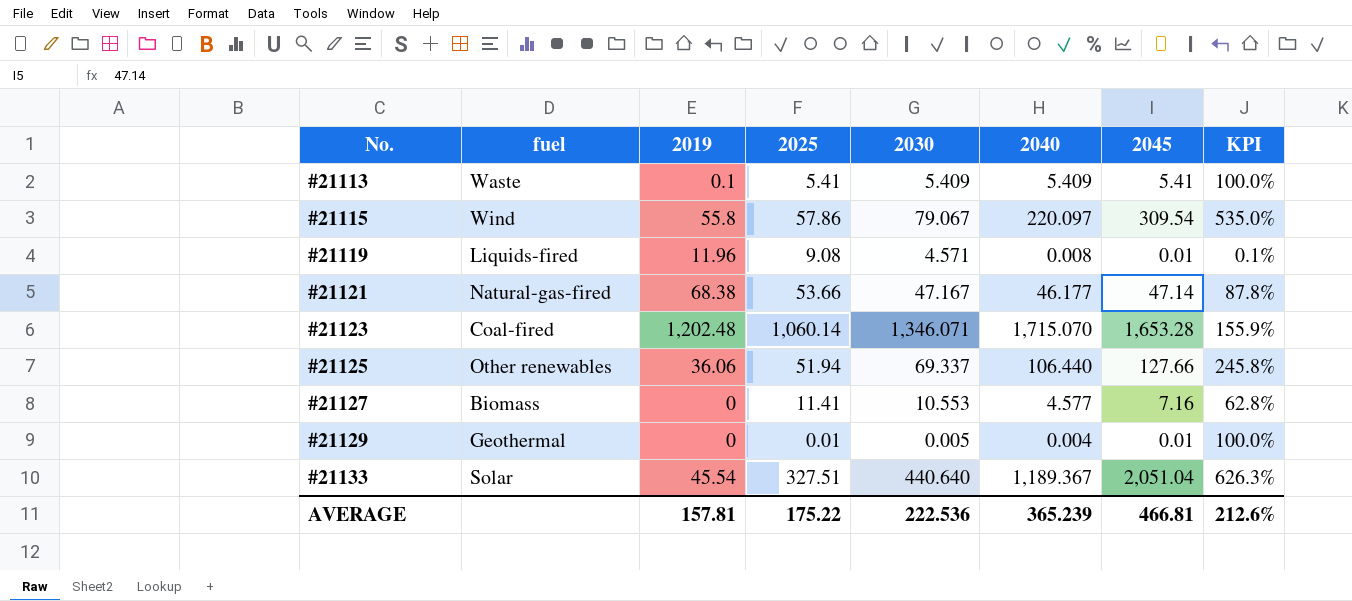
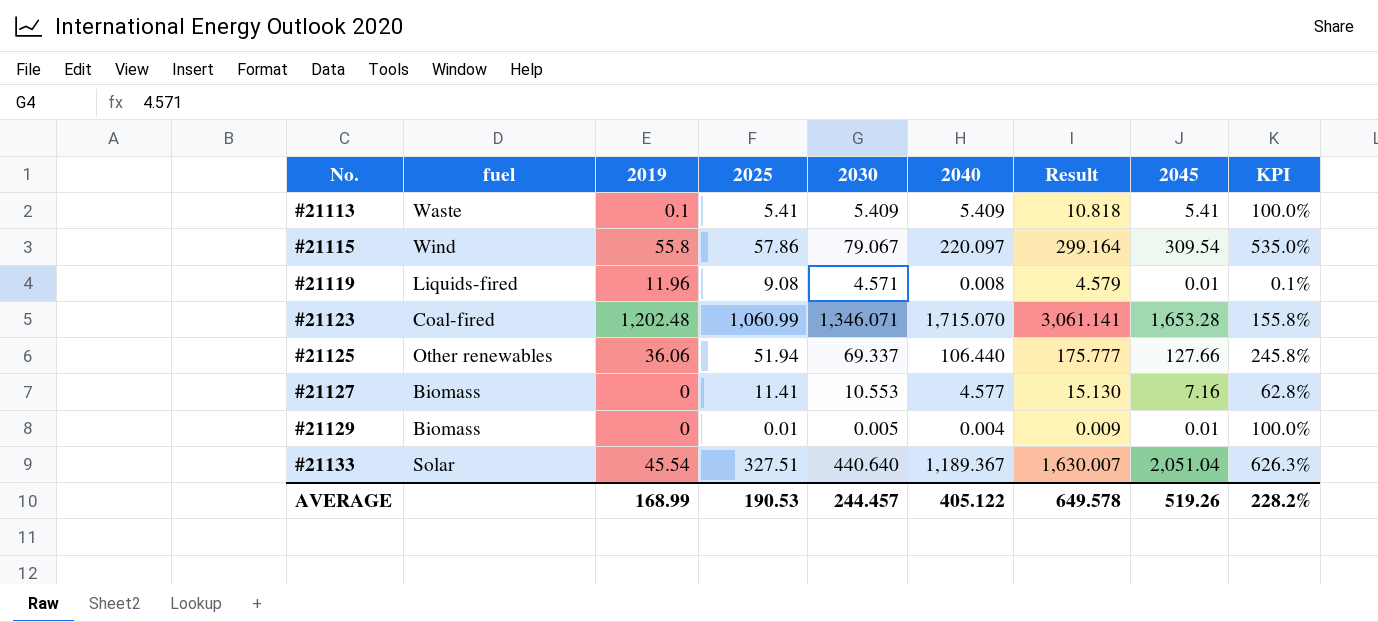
column Result | formula: none -> [2030] + [2040]
row #21121: Natural-gas-fired | 68.38 | 53.66 | 47.167 | 46.177 | 47.14 | 87.8% -> none
#21123 | 2025: 1,060.14 -> 1,060.99
#21123 | KPI: 155.9% -> 155.8%
#21129 | fuel: Geothermal -> Biomass
AVERAGE | 2019: 157.81 -> 168.99
AVERAGE | 2025: 175.22 -> 190.53
AVERAGE | 2030: 222.536 -> 244.457
AVERAGE | 2040: 365.239 -> 405.122
AVERAGE | 2045: 466.81 -> 519.26
AVERAGE | KPI: 212.6% -> 228.2%

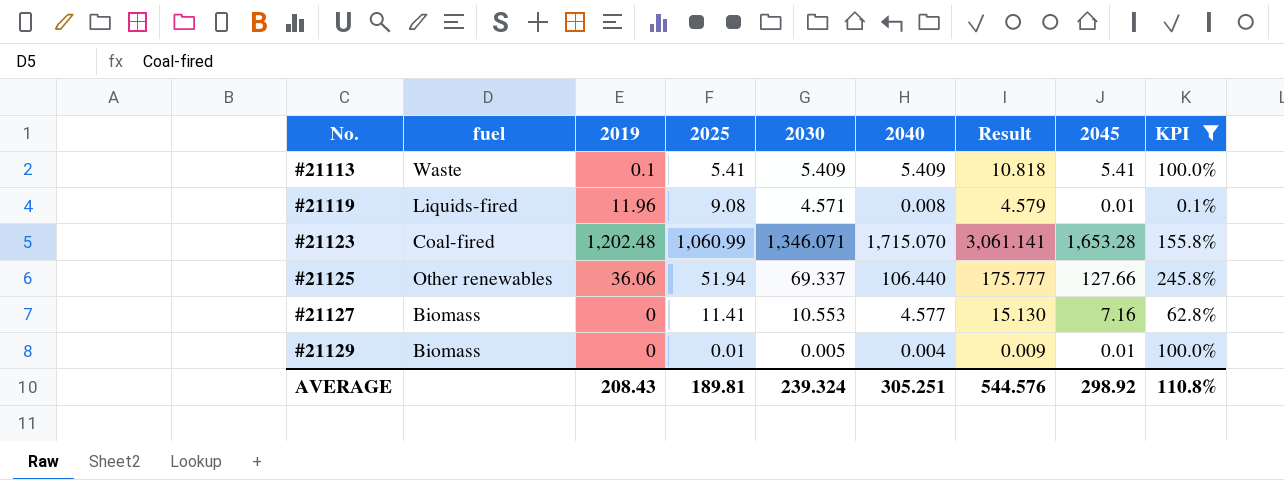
filter: none -> KPI <= 245.8%
AVERAGE | 2019: 168.99 -> 208.43
AVERAGE | 2025: 190.53 -> 189.81
AVERAGE | 2030: 244.457 -> 239.324
AVERAGE | 2040: 405.122 -> 305.251
AVERAGE | Result: 649.578 -> 544.576
AVERAGE | 2045: 519.26 -> 298.92
AVERAGE | KPI: 228.2% -> 110.8%

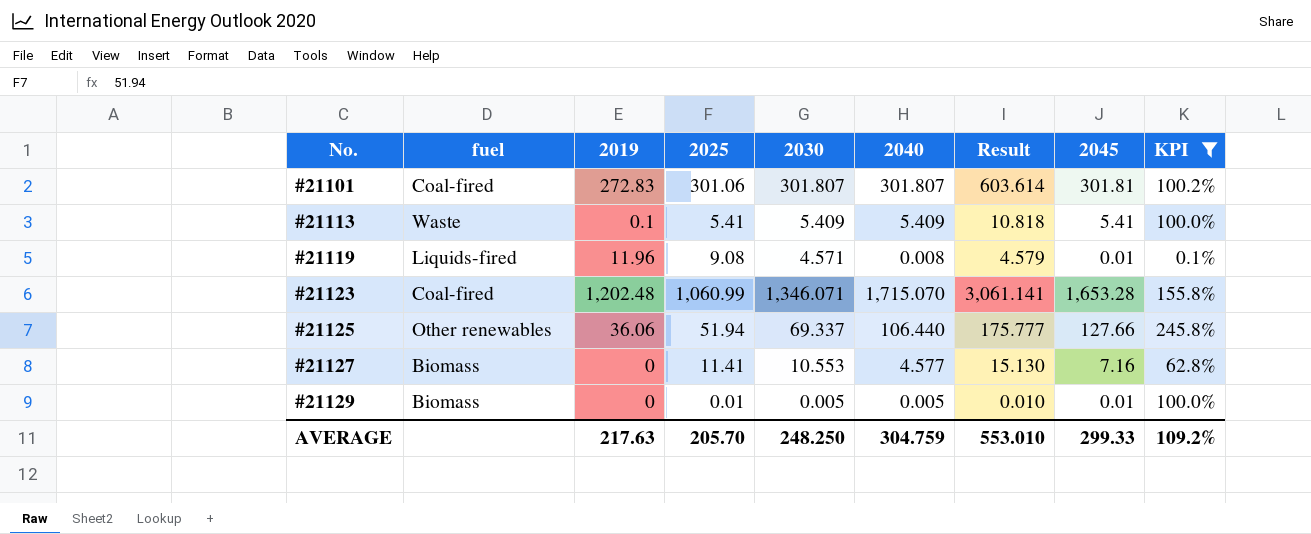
row #21101: none -> Coal-fired | 272.83 | 301.06 | 301.807 | 301.807 | 603.614 | 301.81 | 100.2%
#21129 | 2040: 0.004 -> 0.005
#21129 | Result: 0.009 -> 0.010
AVERAGE | 2019: 208.43 -> 217.63
AVERAGE | 2025: 189.81 -> 205.70
AVERAGE | 2030: 239.324 -> 248.250
AVERAGE | 2040: 305.251 -> 304.759
AVERAGE | Result: 544.576 -> 553.010
AVERAGE | 2045: 298.92 -> 299.33
AVERAGE | KPI: 110.8% -> 109.2%

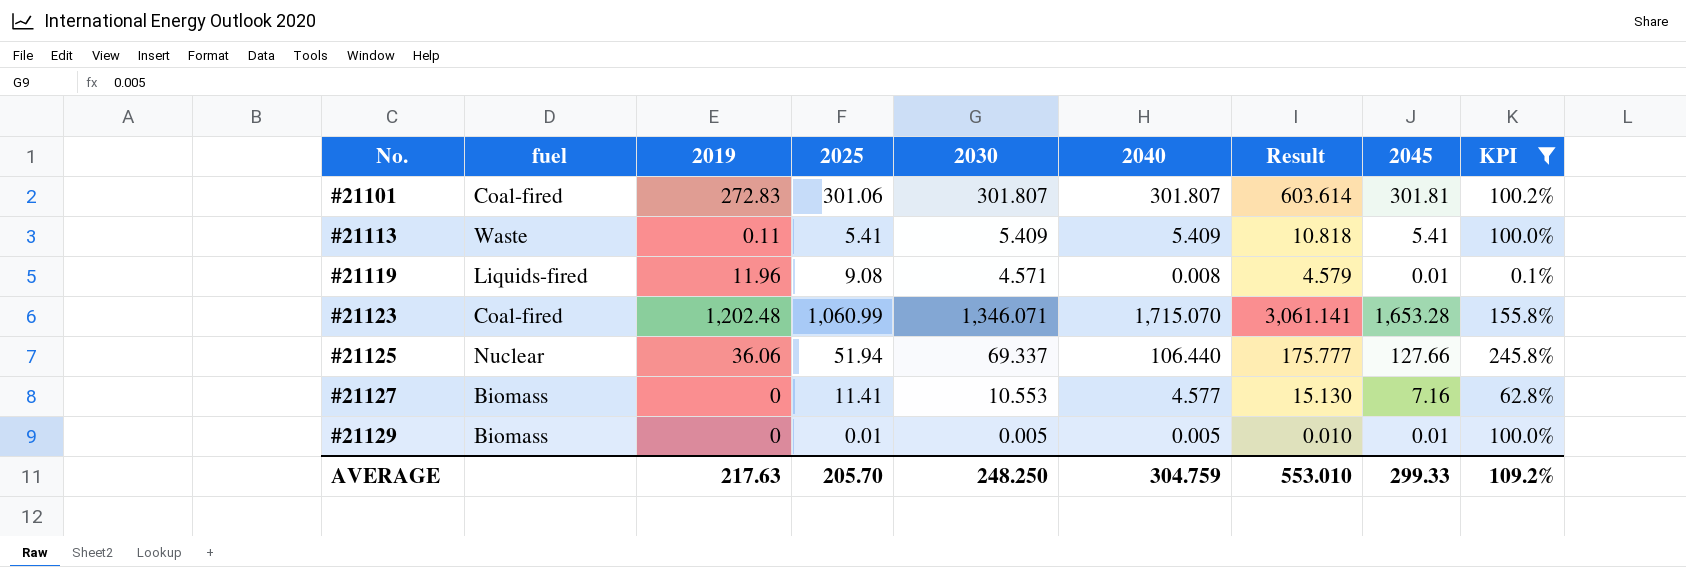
#21113 | 2019: 0.1 -> 0.11
#21125 | fuel: Other renewables -> Nuclear

